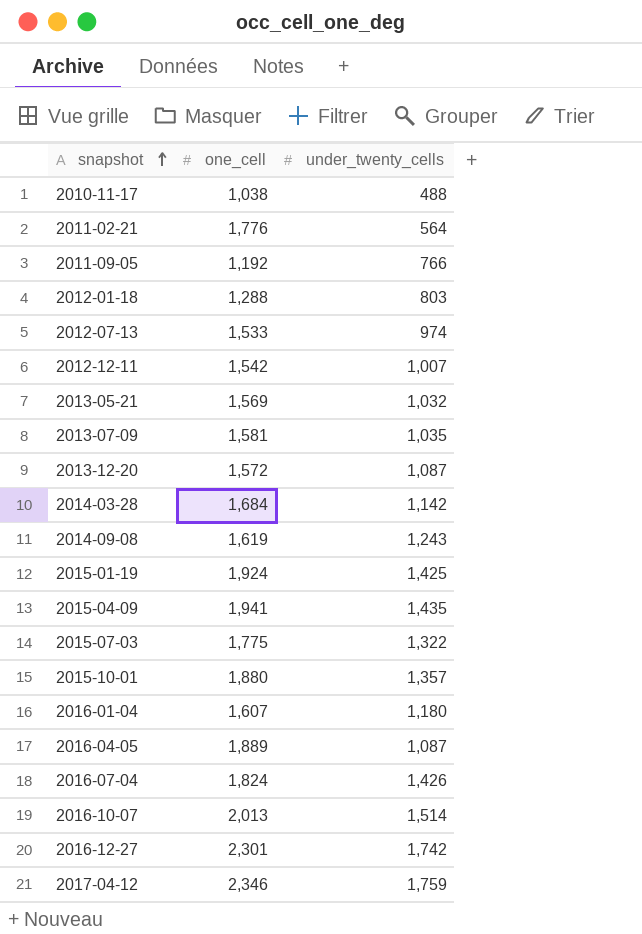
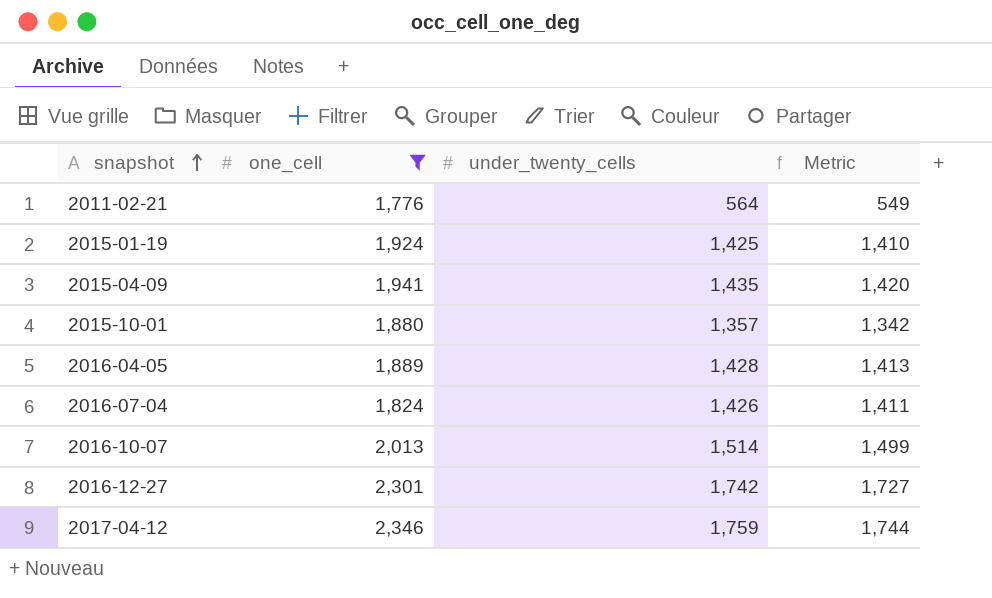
filter: none -> one_cell >= 1,776
column Metric | formula: none -> [under_twenty_cells] - 15
2016-04-05 | under_twenty_cells: 1,087 -> 1,428

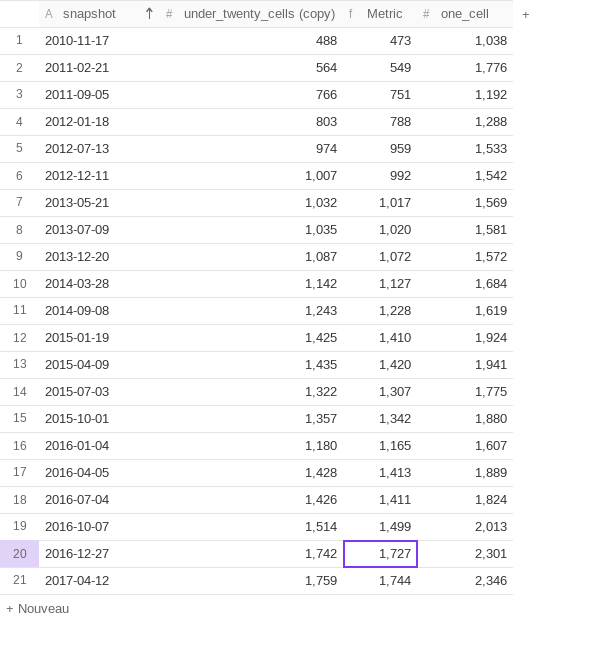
filter: one_cell >= 1,776 -> none
column name: under_twenty_cells -> under_twenty_cells (copy)
column one_cell | position: 2 -> 4

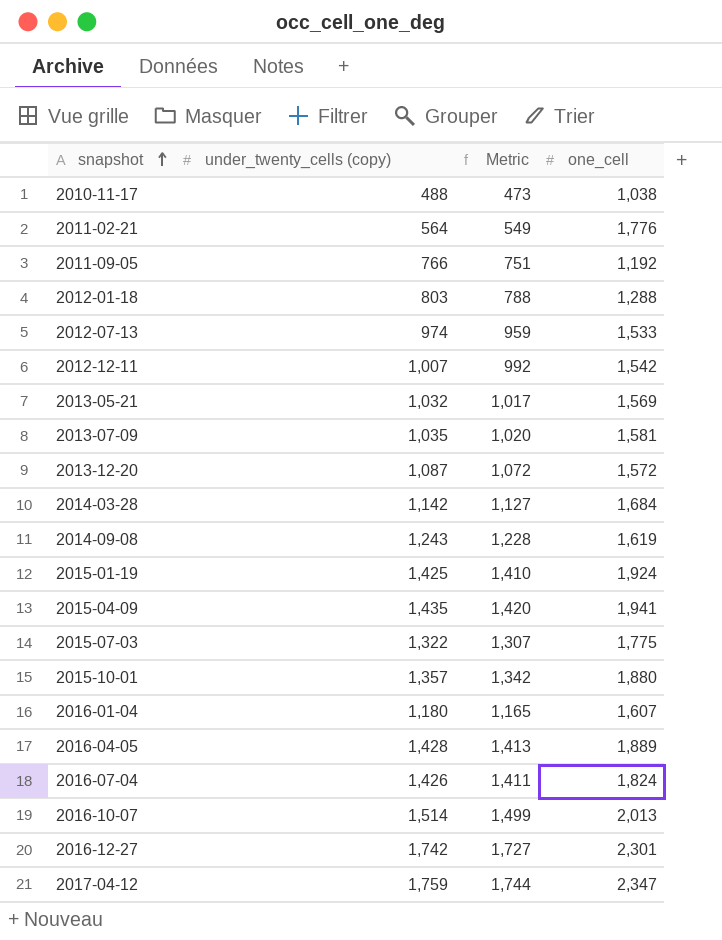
2017-04-12 | one_cell: 2,346 -> 2,347

